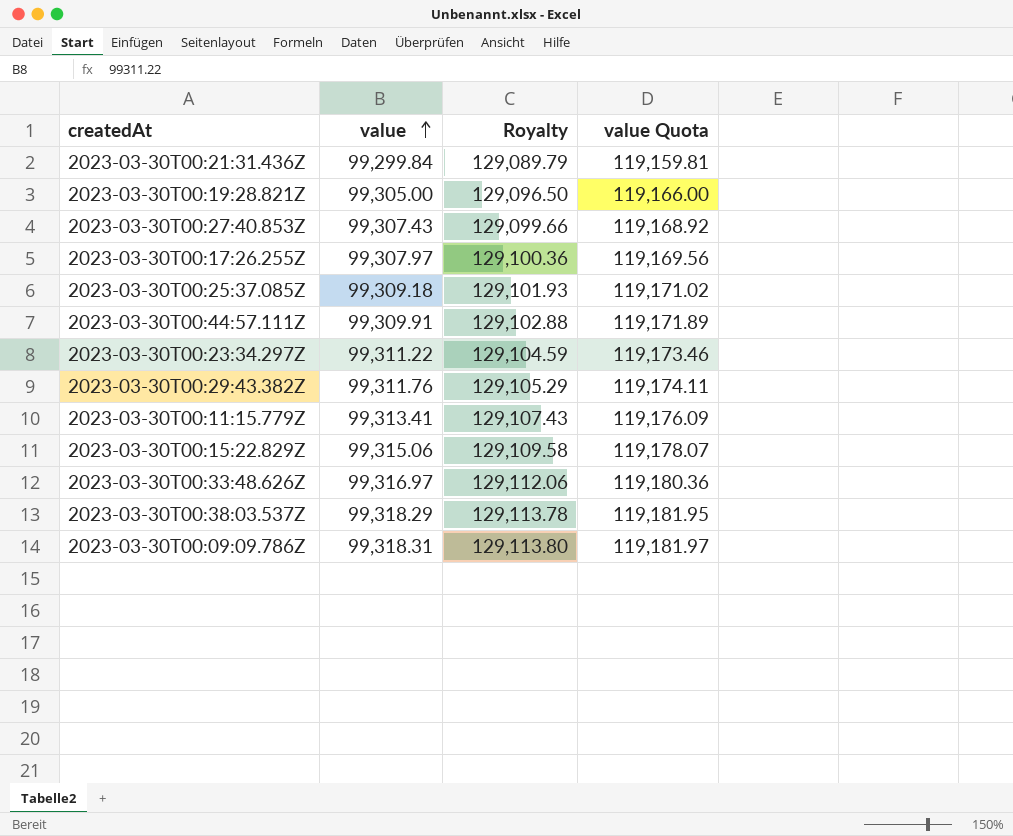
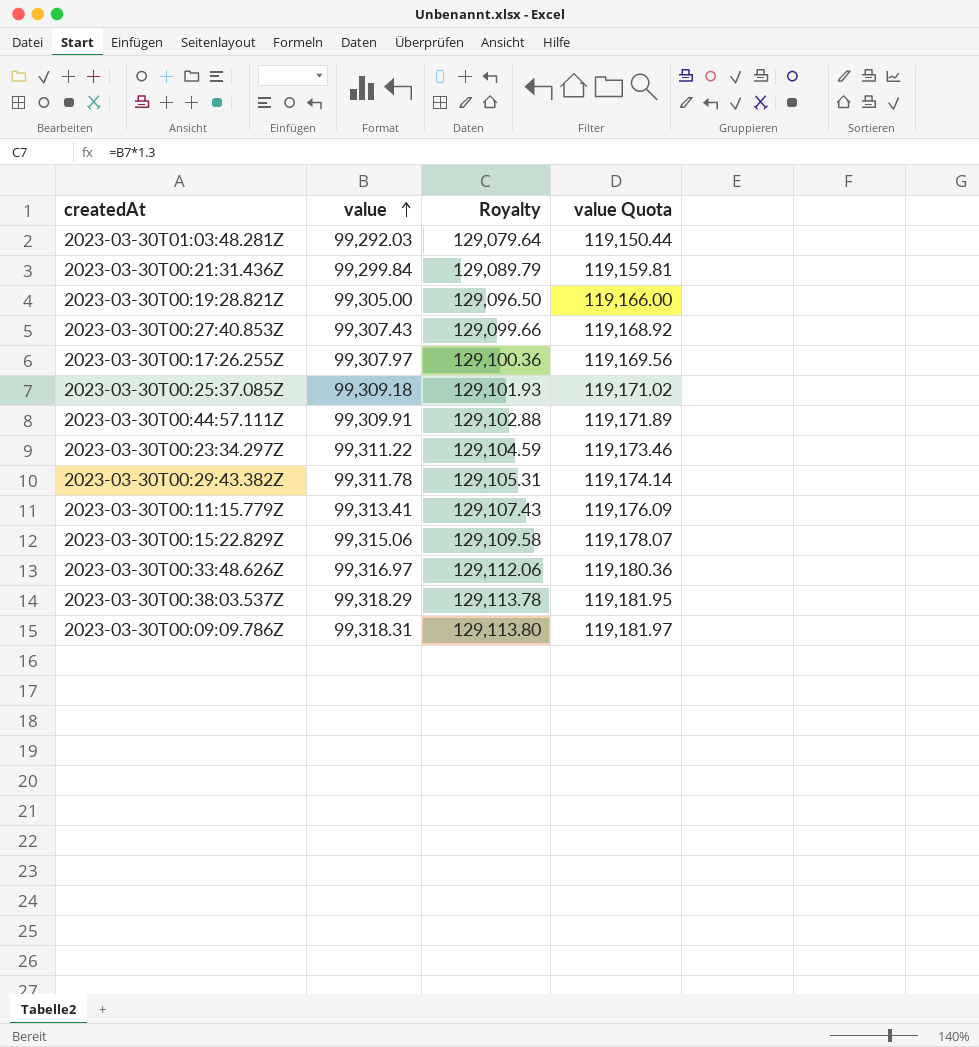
row 2023-03-30T01:03:48.281Z: none -> 99,292.03 | 129,079.64 | 119,150.44
2023-03-30T00:29:43.382Z | value: 99,311.76 -> 99,311.78
2023-03-30T00:29:43.382Z | Royalty: 129,105.29 -> 129,105.31
2023-03-30T00:29:43.382Z | value Quota: 119,174.11 -> 119,174.14

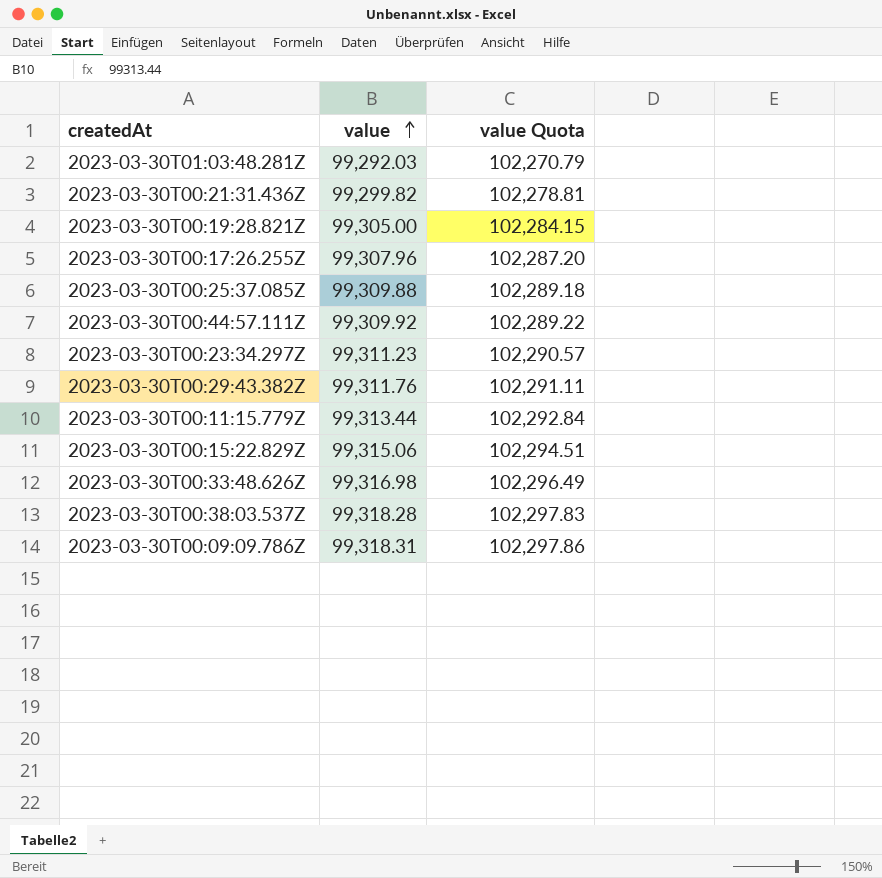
column Royalty | formula: [value] * 1.3 -> none
column value Quota | formula: [value] * 1.2 -> [value] * 1.03
row 2023-03-30T00:27:40.853Z: 99,307.43 | 129,099.66 | 119,168.92 -> none
2023-03-30T00:21:31.436Z | value: 99,299.84 -> 99,299.82
2023-03-30T00:17:26.255Z | value: 99,307.97 -> 99,307.96
2023-03-30T00:25:37.085Z | value: 99,309.18 -> 99,309.88
2023-03-30T00:44:57.111Z | value: 99,309.91 -> 99,309.92
2023-03-30T00:23:34.297Z | value: 99,311.22 -> 99,311.23
2023-03-30T00:29:43.382Z | value: 99,311.78 -> 99,311.76
2023-03-30T00:11:15.779Z | value: 99,313.41 -> 99,313.44
2023-03-30T00:33:48.626Z | value: 99,316.97 -> 99,316.98
2023-03-30T00:38:03.537Z | value: 99,318.29 -> 99,318.28

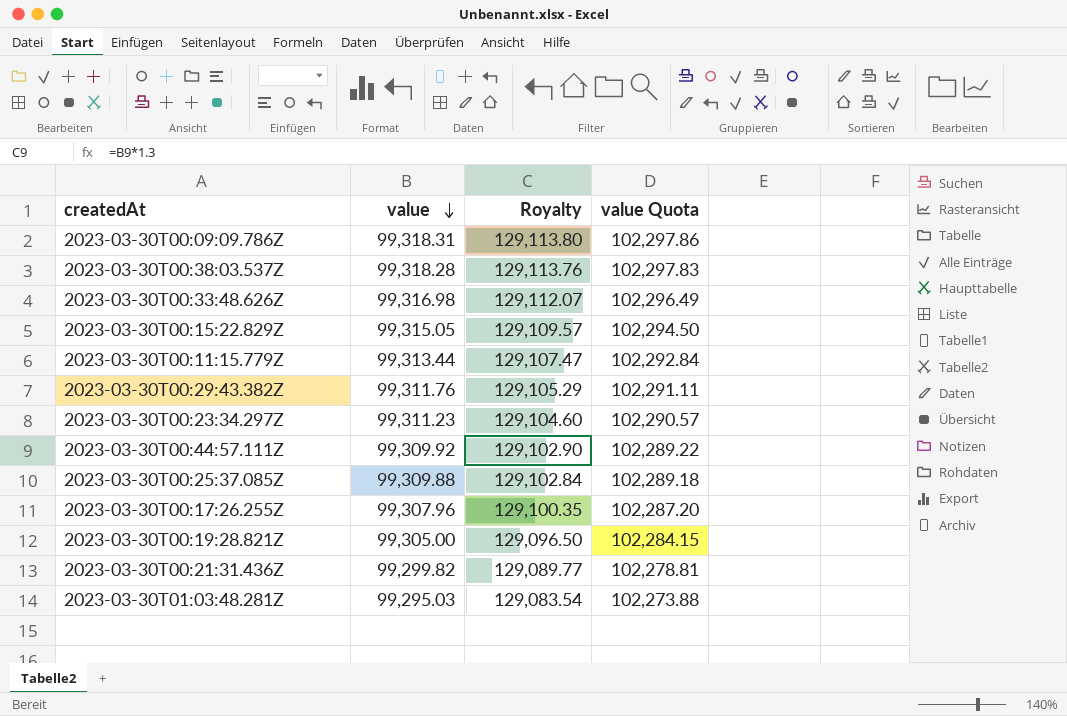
row order: value ascending -> value descending
column Royalty | formula: none -> [value] * 1.3
2023-03-30T00:15:22.829Z | value: 99,315.06 -> 99,315.05
2023-03-30T00:15:22.829Z | value Quota: 102,294.51 -> 102,294.50
2023-03-30T01:03:48.281Z | value: 99,292.03 -> 99,295.03
2023-03-30T01:03:48.281Z | value Quota: 102,270.79 -> 102,273.88

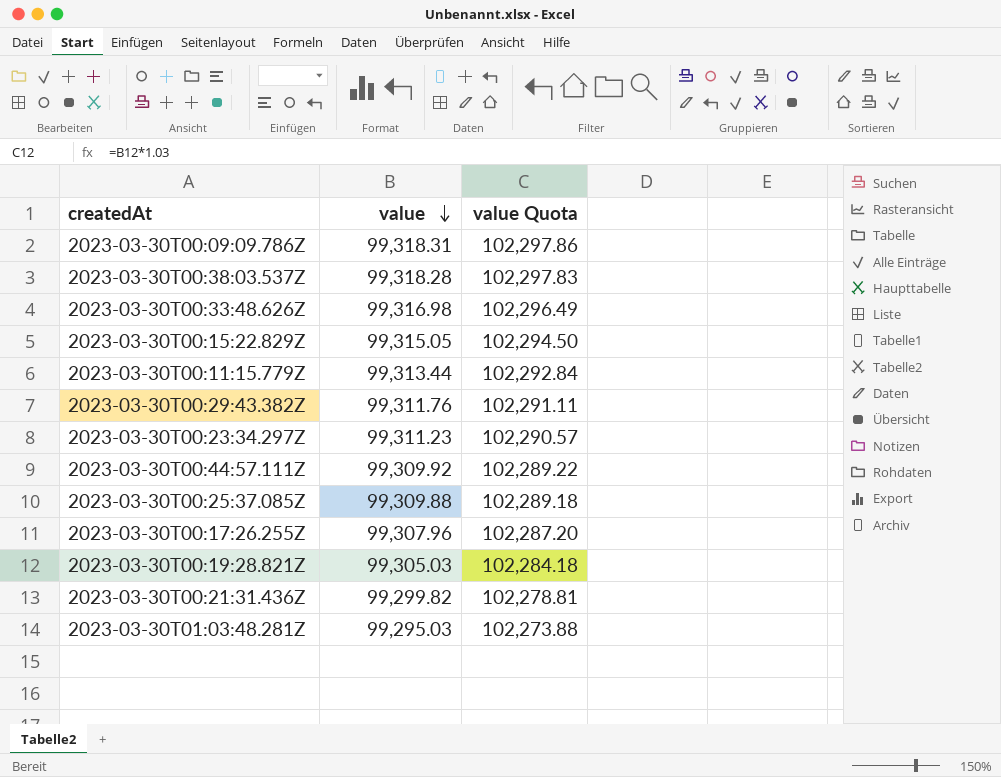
column Royalty | formula: [value] * 1.3 -> none
2023-03-30T00:19:28.821Z | value: 99,305.00 -> 99,305.03
2023-03-30T00:19:28.821Z | value Quota: 102,284.15 -> 102,284.18

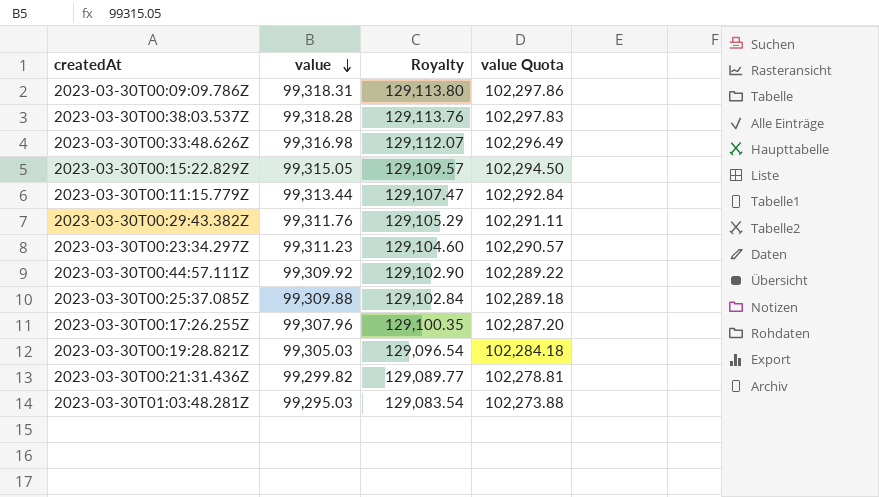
column Royalty | formula: none -> [value] * 1.3

